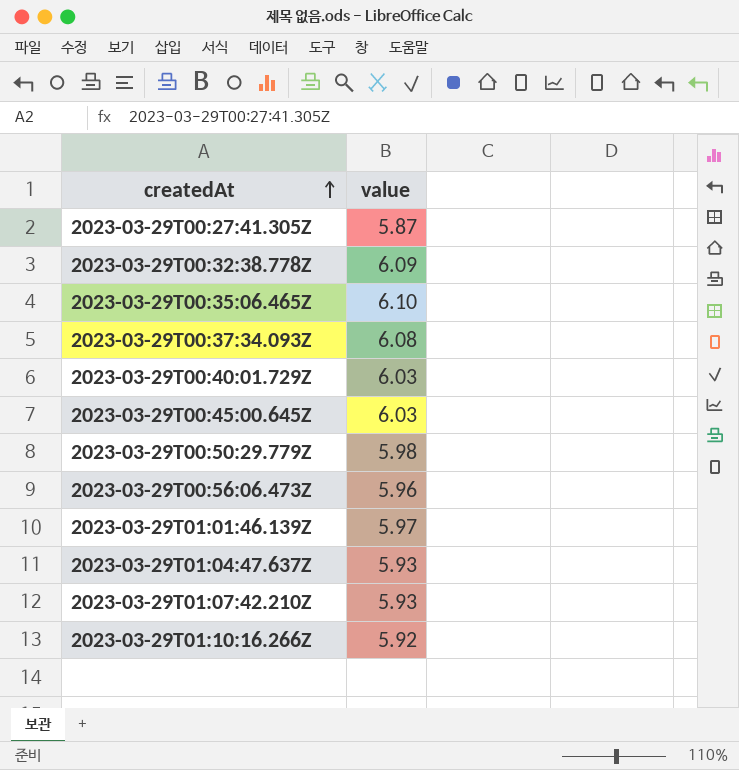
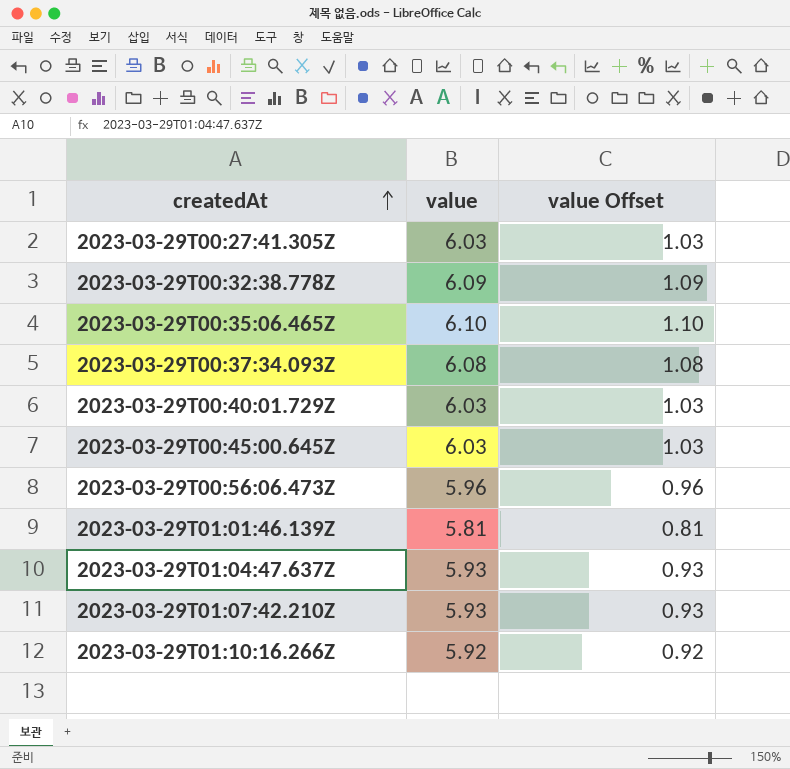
column value Offset | formula: none -> [value] - 5
row 2023-03-29T00:50:29.779Z: 5.98 -> none
2023-03-29T00:27:41.305Z | value: 5.87 -> 6.03
2023-03-29T01:01:46.139Z | value: 5.97 -> 5.81

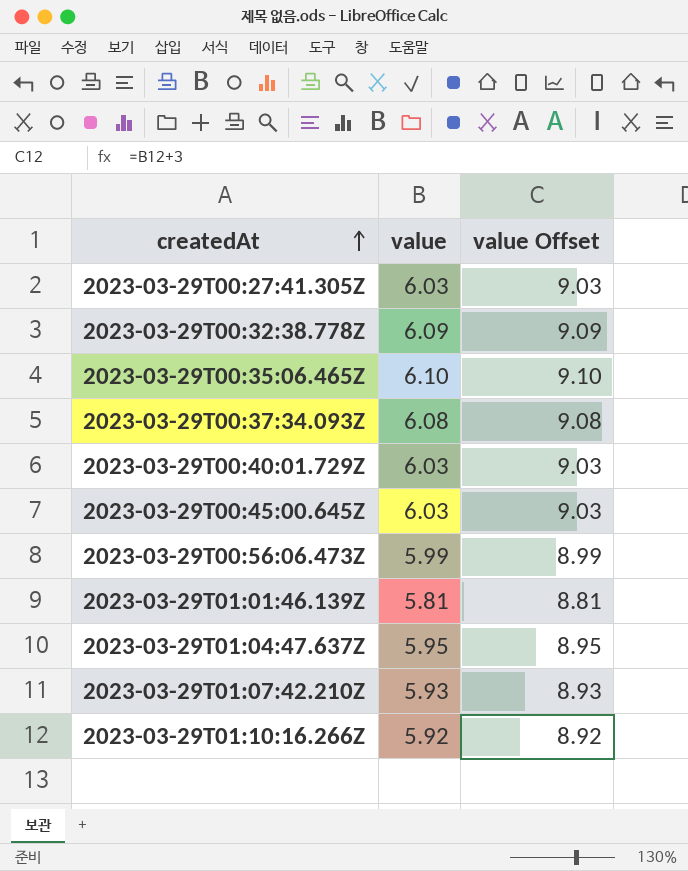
column value Offset | formula: [value] - 5 -> [value] + 3
2023-03-29T00:56:06.473Z | value: 5.96 -> 5.99
2023-03-29T01:04:47.637Z | value: 5.93 -> 5.95

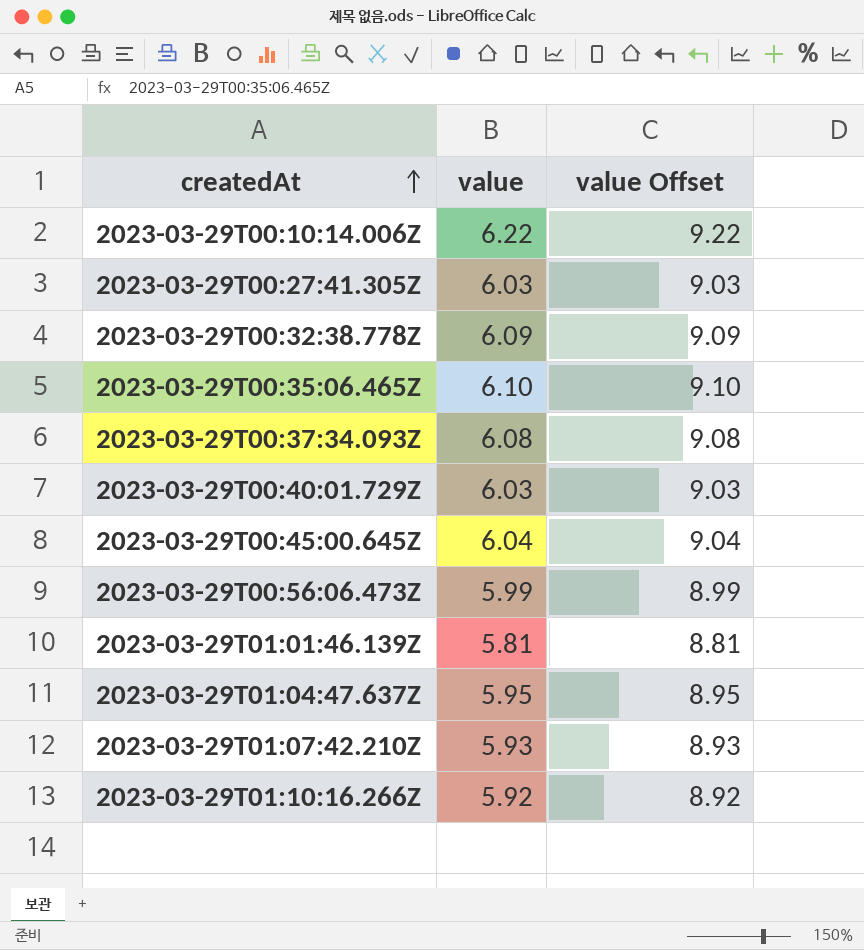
row 2023-03-29T00:10:14.006Z: none -> 6.22 | 9.22
2023-03-29T00:45:00.645Z | value: 6.03 -> 6.04
2023-03-29T00:45:00.645Z | value Offset: 9.03 -> 9.04

